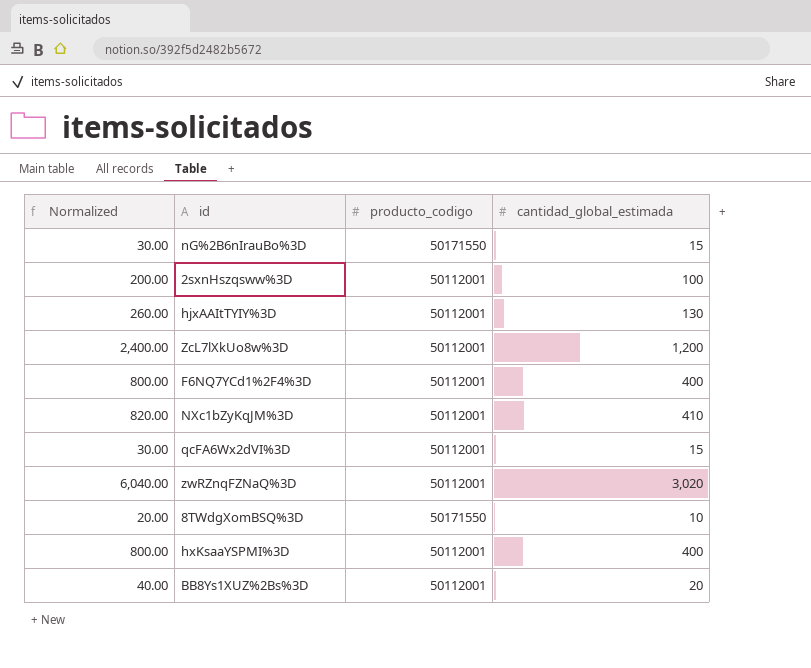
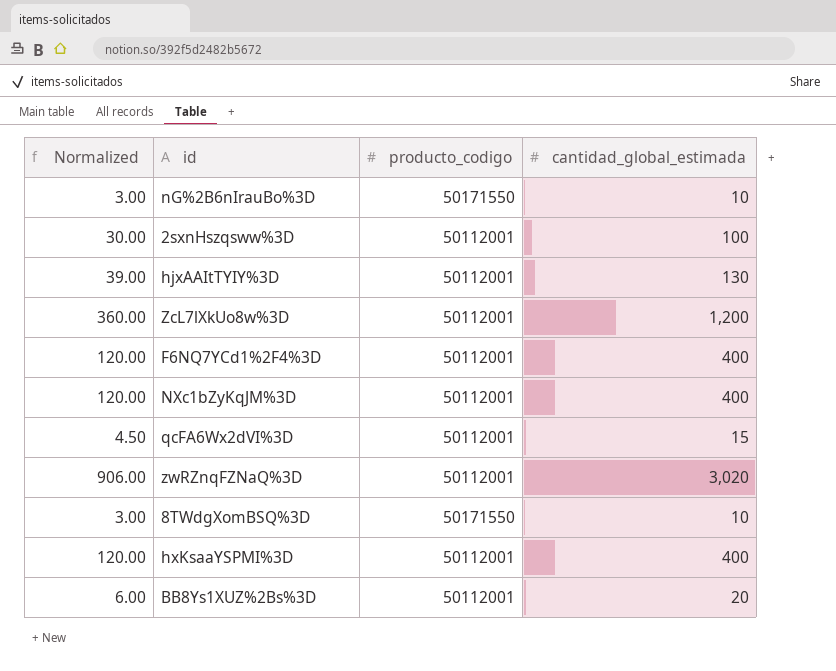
column Normalized | formula: [cantidad_global_estimada] * 2 -> [cantidad_global_estimada] * 0.3
nG%2B6nIrauBo%3D | cantidad_global_estimada: 15 -> 10
NXc1bZyKqJM%3D | cantidad_global_estimada: 410 -> 400

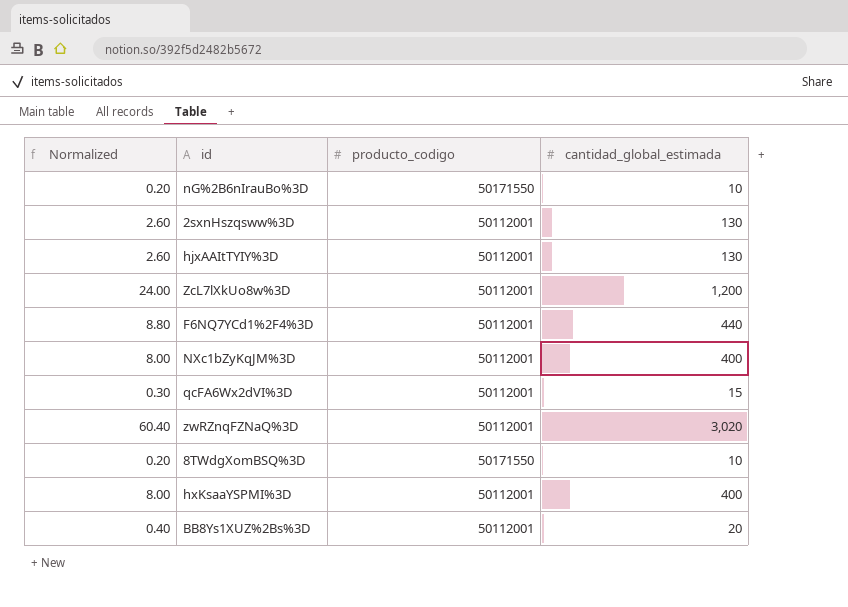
column Normalized | formula: [cantidad_global_estimada] * 0.3 -> [cantidad_global_estimada] * 0.02
2sxnHszqsww%3D | cantidad_global_estimada: 100 -> 130
F6NQ7YCd1%2F4%3D | cantidad_global_estimada: 400 -> 440

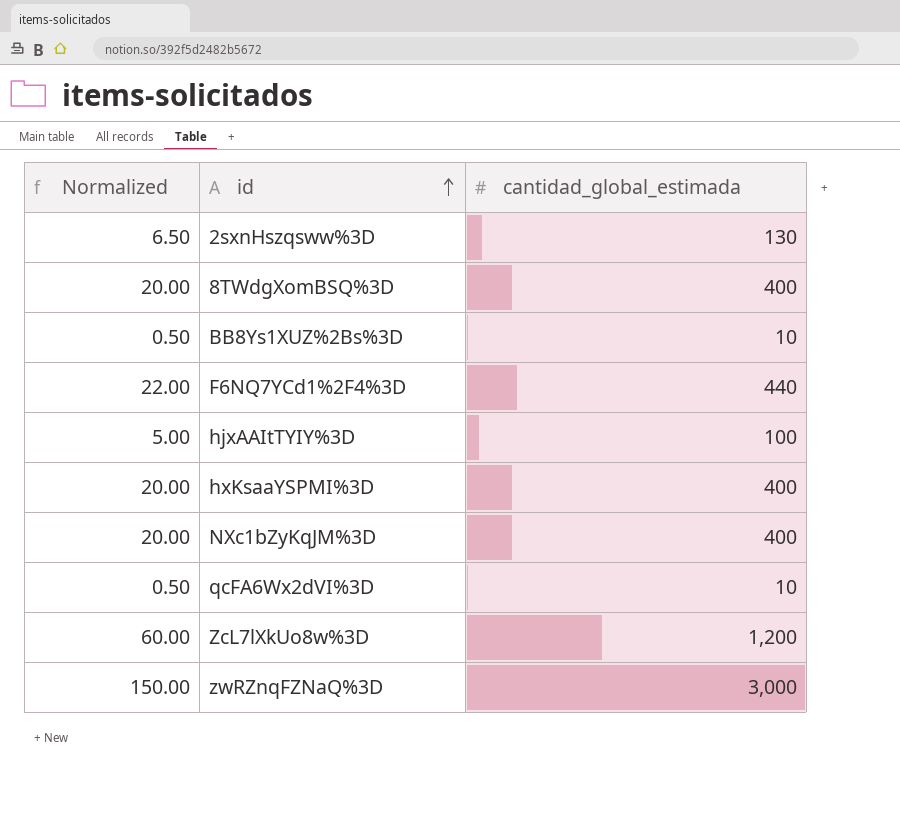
row order: none -> id ascending
column producto_codigo | position: 3 -> none
column Normalized | formula: [cantidad_global_estimada] * 0.02 -> [cantidad_global_estimada] * 0.05
row nG%2B6nIrauBo%3D: 0.20 | 50171550 | 10 -> none
8TWdgXomBSQ%3D | cantidad_global_estimada: 10 -> 400
BB8Ys1XUZ%2Bs%3D | cantidad_global_estimada: 20 -> 10
hjxAAItTYIY%3D | cantidad_global_estimada: 130 -> 100
qcFA6Wx2dVI%3D | cantidad_global_estimada: 15 -> 10
zwRZnqFZNaQ%3D | cantidad_global_estimada: 3,020 -> 3,000

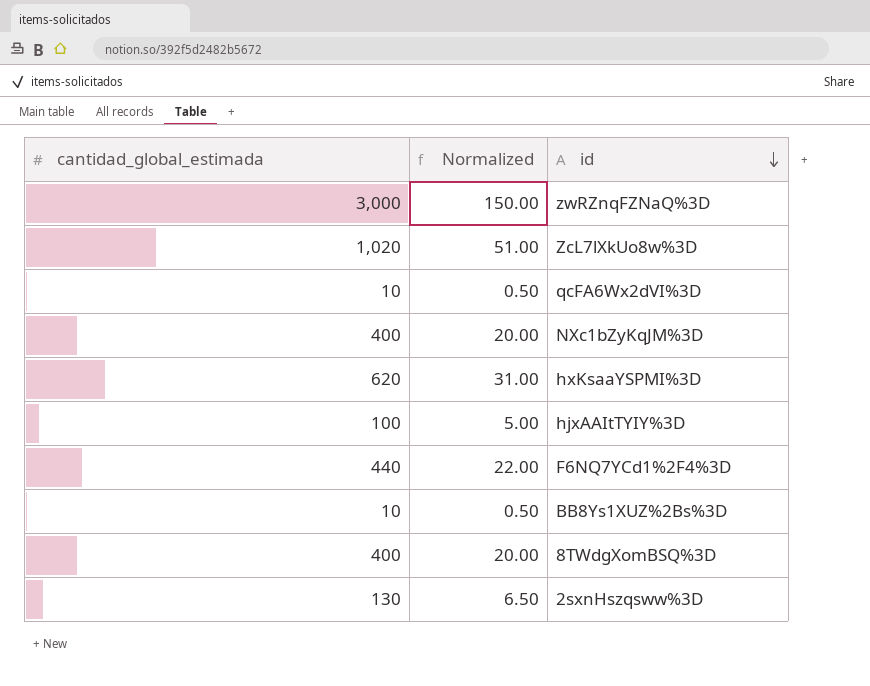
row order: id ascending -> id descending
column cantidad_global_estimada | position: 3 -> 1
ZcL7lXkUo8w%3D | cantidad_global_estimada: 1,200 -> 1,020
ZcL7lXkUo8w%3D | Normalized: 60.00 -> 51.00
hxKsaaYSPMI%3D | cantidad_global_estimada: 400 -> 620
hxKsaaYSPMI%3D | Normalized: 20.00 -> 31.00

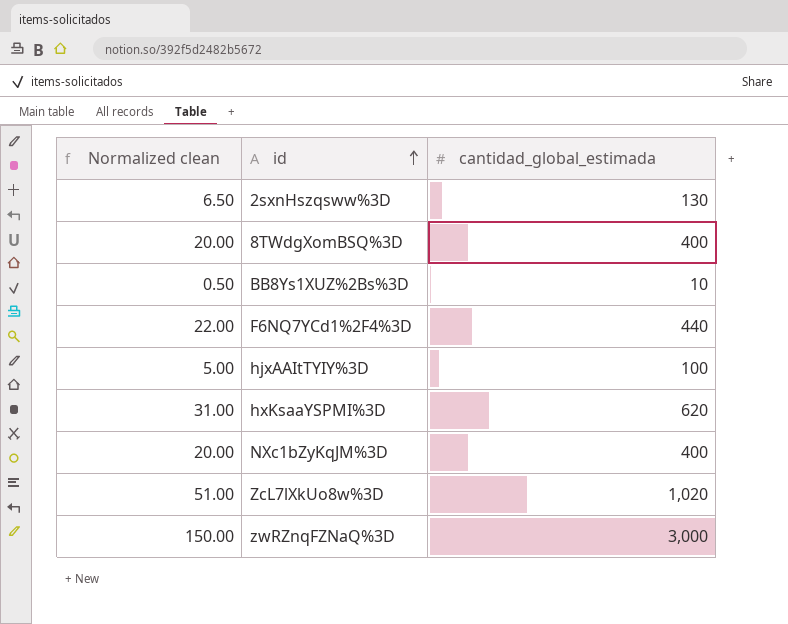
row order: id descending -> id ascending
column name: Normalized -> Normalized clean
column cantidad_global_estimada | position: 1 -> 3
row qcFA6Wx2dVI%3D: 10 | 0.50 -> none

